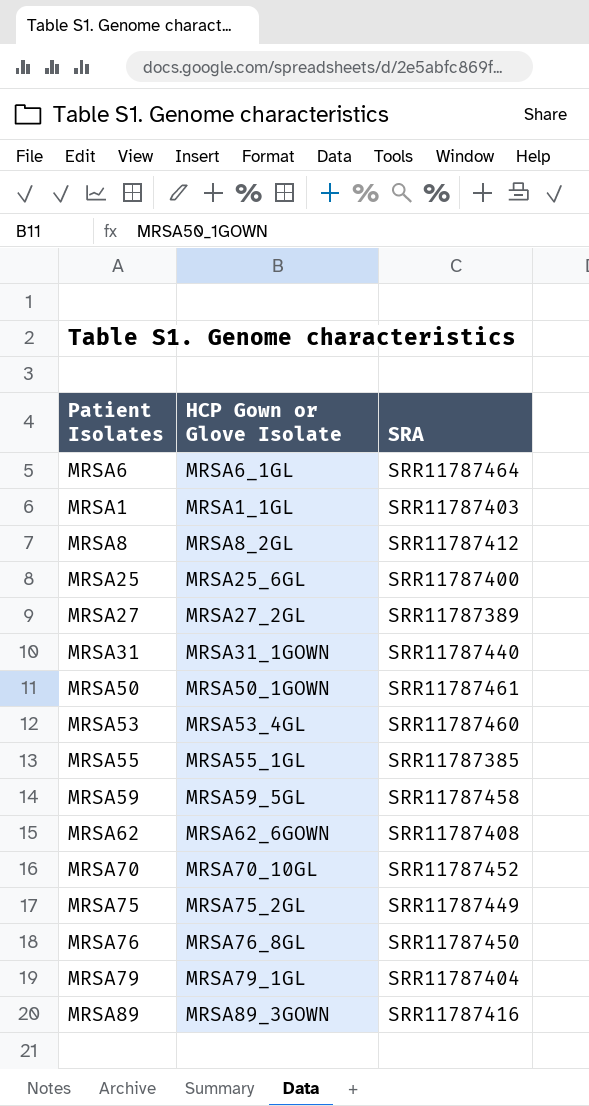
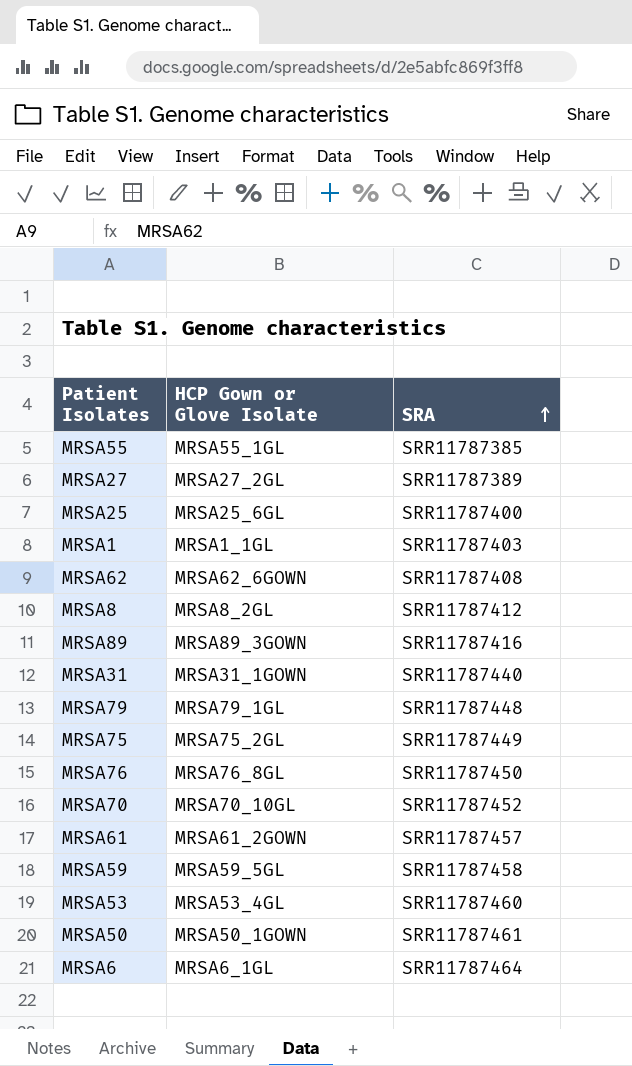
row order: none -> SRA ascending
MRSA79 | SRA: SRR11787404 -> SRR11787448
row MRSA61: none -> MRSA61_2GOWN | SRR11787457

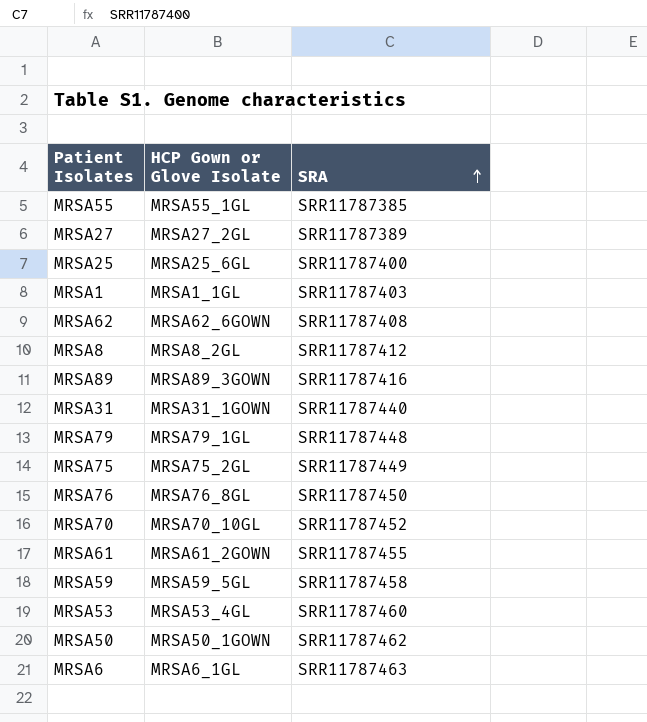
MRSA61 | SRA: SRR11787457 -> SRR11787455
MRSA50 | SRA: SRR11787461 -> SRR11787462
MRSA6 | SRA: SRR11787464 -> SRR11787463

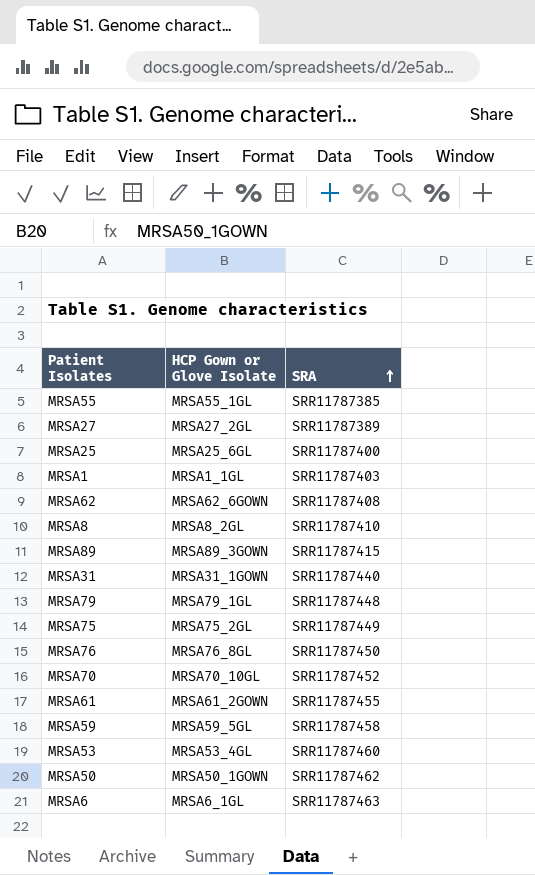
MRSA8 | SRA: SRR11787412 -> SRR11787410
MRSA89 | SRA: SRR11787416 -> SRR11787415

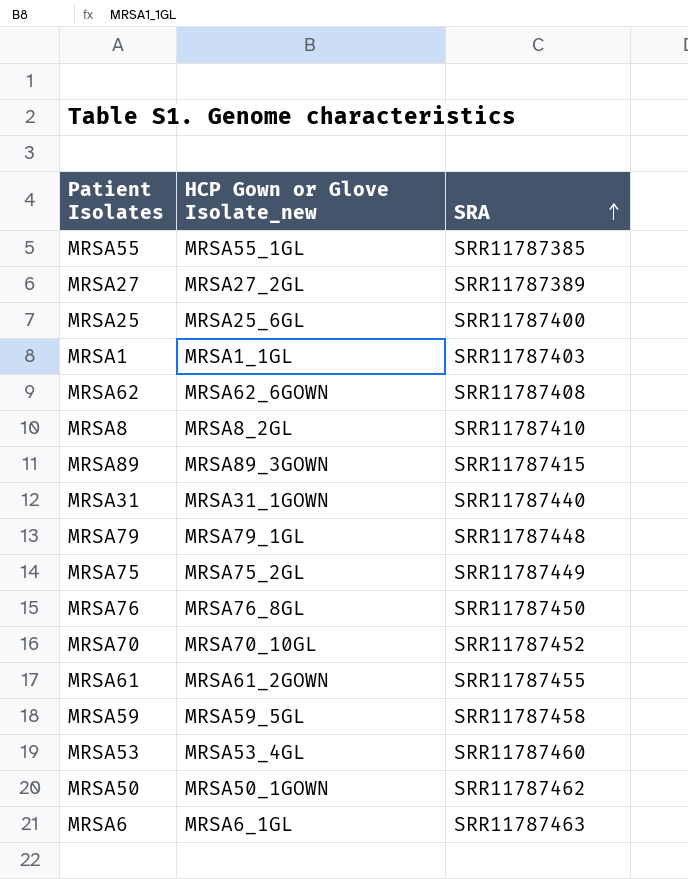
column name: HCP Gown or Glove Isolate -> HCP Gown or Glove Isolate_new

